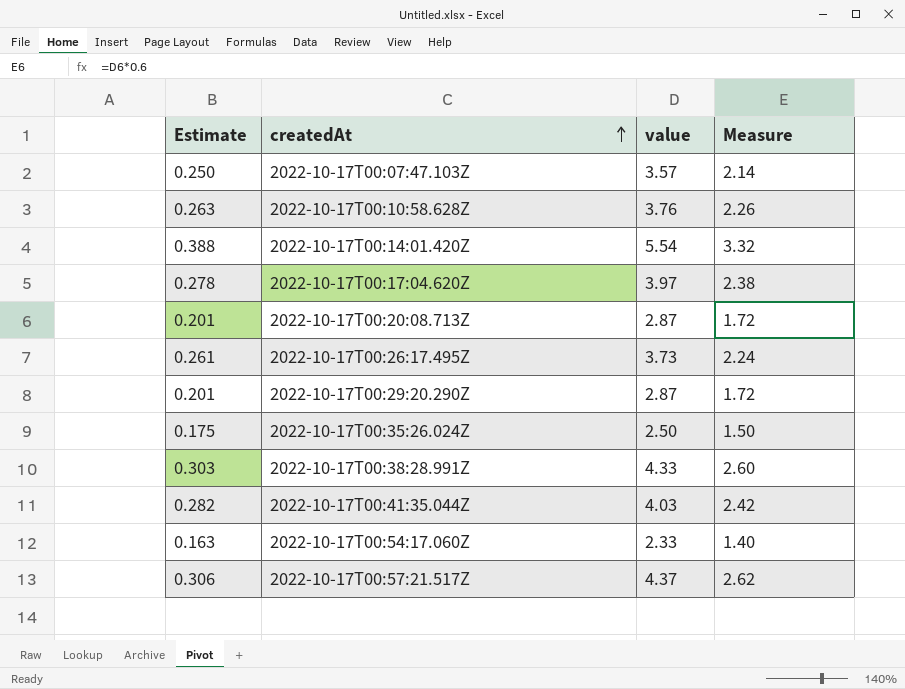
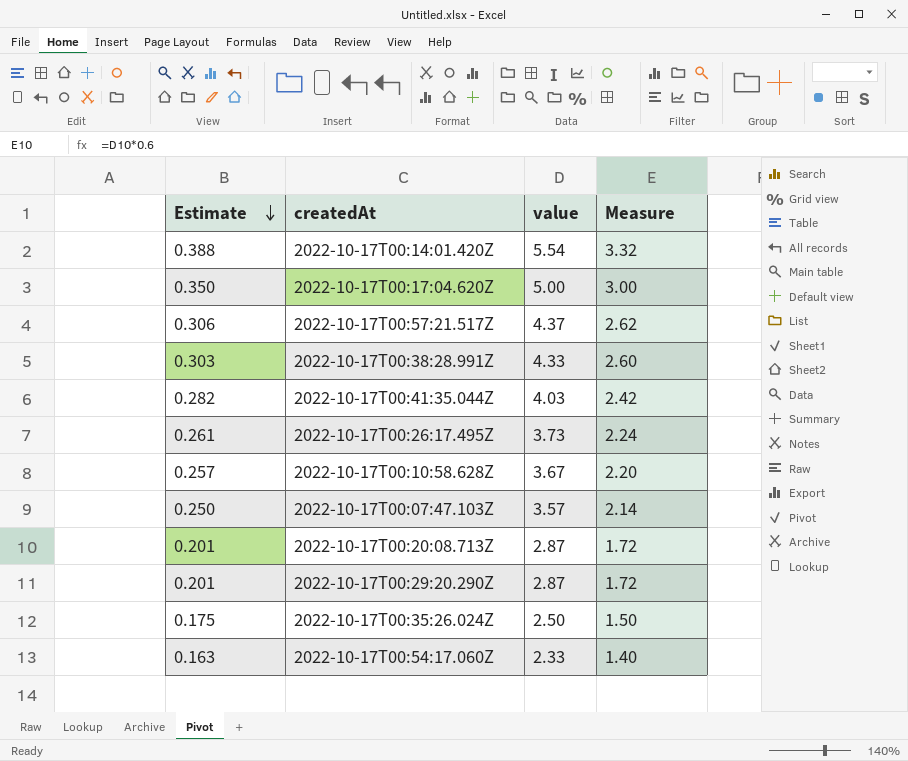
row order: createdAt ascending -> Estimate descending
2022-10-17T00:17:04.620Z | Estimate: 0.278 -> 0.350
2022-10-17T00:17:04.620Z | value: 3.97 -> 5.00
2022-10-17T00:17:04.620Z | Measure: 2.38 -> 3.00
2022-10-17T00:10:58.628Z | Estimate: 0.263 -> 0.257
2022-10-17T00:10:58.628Z | value: 3.76 -> 3.67
2022-10-17T00:10:58.628Z | Measure: 2.26 -> 2.20

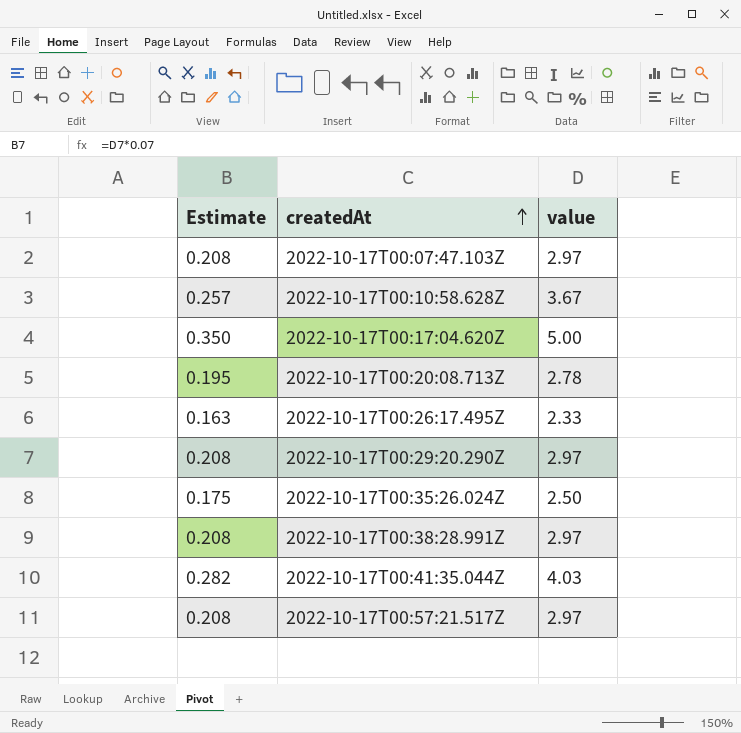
row order: Estimate descending -> createdAt ascending
column Measure | formula: [value] * 0.6 -> none
row 2022-10-17T00:14:01.420Z: 0.388 | 5.54 | 3.32 -> none
row 2022-10-17T00:54:17.060Z: 0.163 | 2.33 | 1.40 -> none
2022-10-17T00:07:47.103Z | Estimate: 0.250 -> 0.208
2022-10-17T00:07:47.103Z | value: 3.57 -> 2.97
2022-10-17T00:20:08.713Z | Estimate: 0.201 -> 0.195
2022-10-17T00:20:08.713Z | value: 2.87 -> 2.78
2022-10-17T00:26:17.495Z | Estimate: 0.261 -> 0.163
2022-10-17T00:26:17.495Z | value: 3.73 -> 2.33
2022-10-17T00:29:20.290Z | Estimate: 0.201 -> 0.208
2022-10-17T00:29:20.290Z | value: 2.87 -> 2.97
2022-10-17T00:38:28.991Z | Estimate: 0.303 -> 0.208
2022-10-17T00:38:28.991Z | value: 4.33 -> 2.97
2022-10-17T00:57:21.517Z | Estimate: 0.306 -> 0.208
2022-10-17T00:57:21.517Z | value: 4.37 -> 2.97

